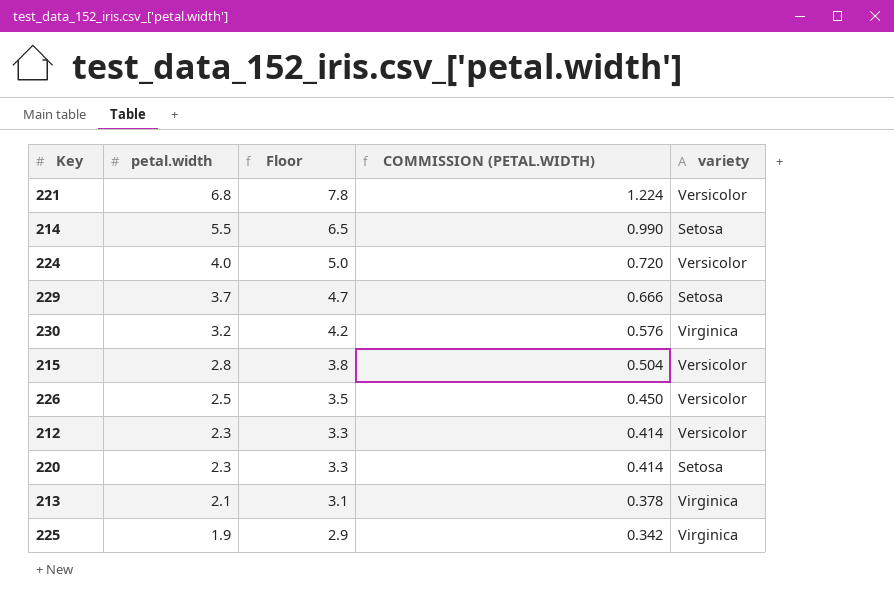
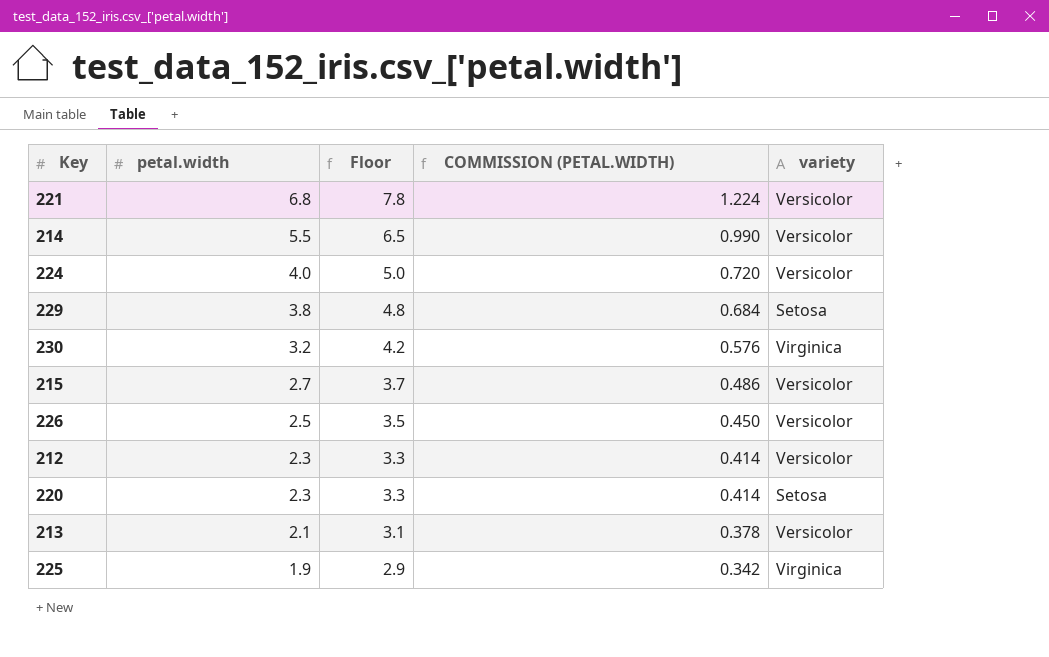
214 | variety: Setosa -> Versicolor
229 | petal.width: 3.7 -> 3.8
229 | Floor: 4.7 -> 4.8
229 | COMMISSION (PETAL.WIDTH): 0.666 -> 0.684
215 | petal.width: 2.8 -> 2.7
215 | Floor: 3.8 -> 3.7
215 | COMMISSION (PETAL.WIDTH): 0.504 -> 0.486
213 | variety: Virginica -> Versicolor

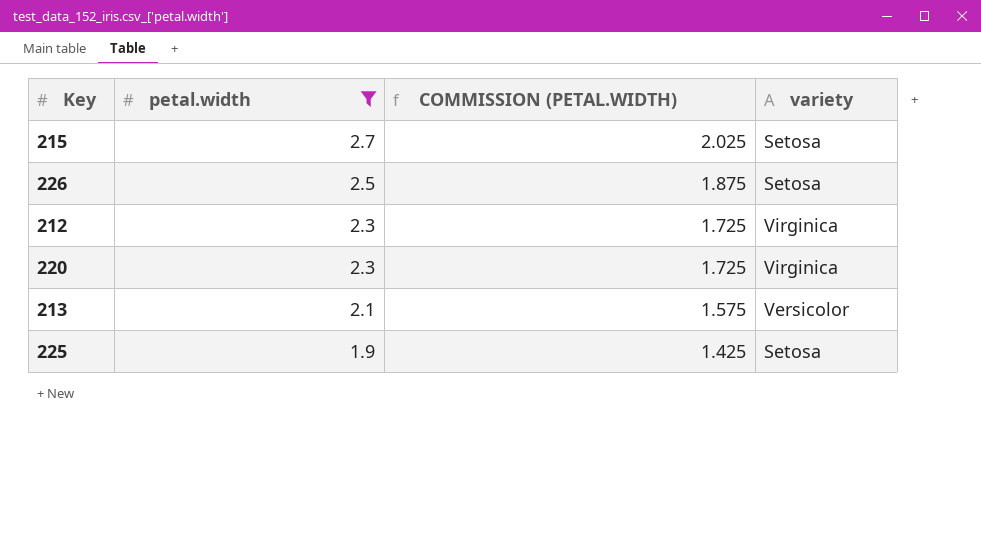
filter: none -> petal.width <= 2.7
column Floor | formula: [petal.width] + 1 -> none
column COMMISSION (PETAL.WIDTH) | formula: [petal.width] * 0.18 -> [petal.width] * 0.75
215 | variety: Versicolor -> Setosa
226 | variety: Versicolor -> Setosa
212 | variety: Versicolor -> Virginica
220 | variety: Setosa -> Virginica
225 | variety: Virginica -> Setosa

